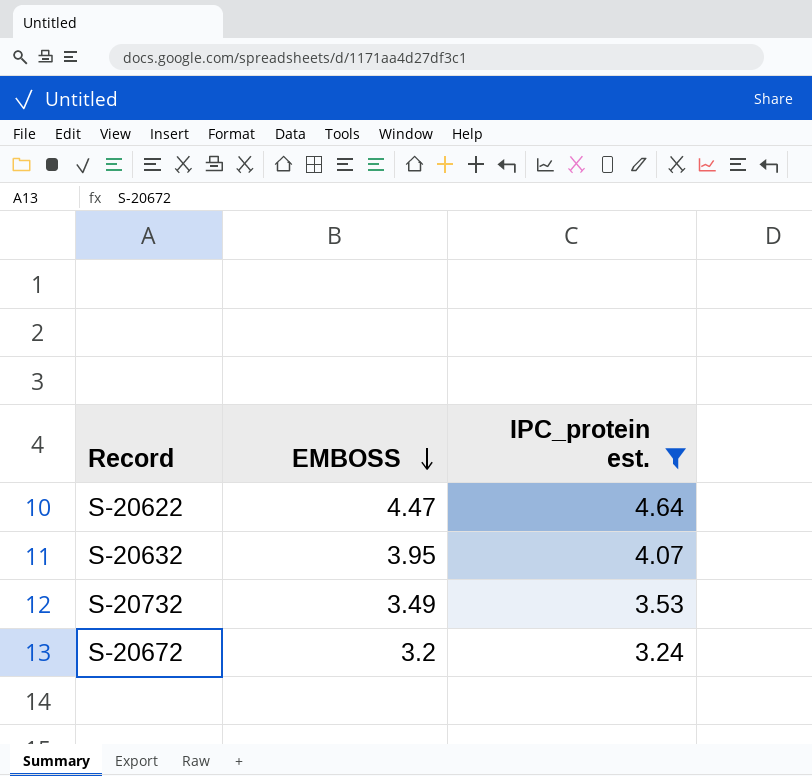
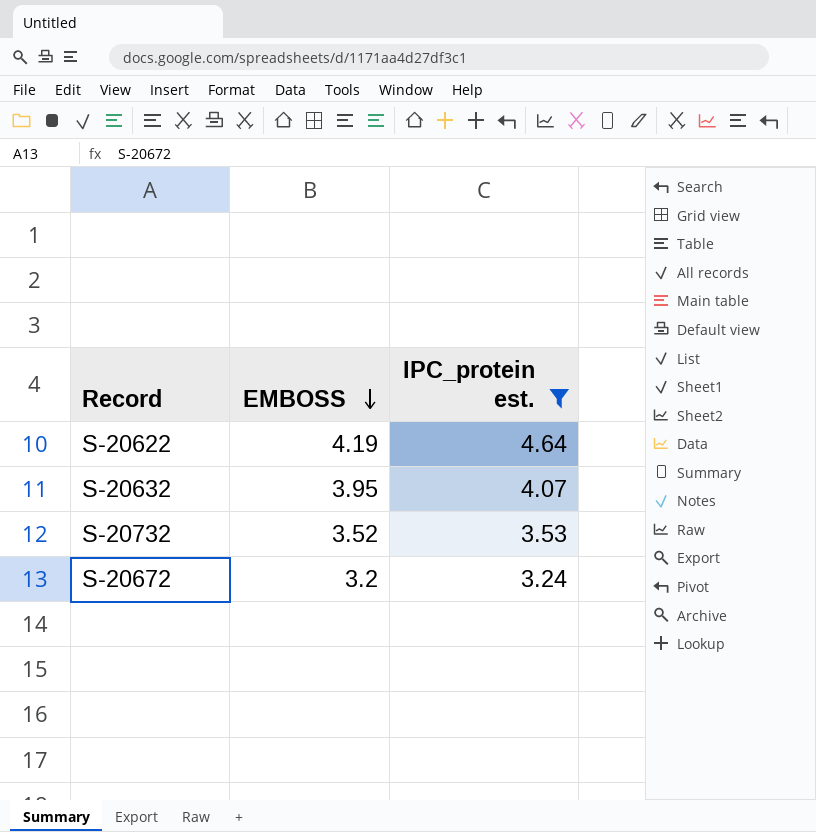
S-20622 | EMBOSS: 4.47 -> 4.19
S-20732 | EMBOSS: 3.49 -> 3.52

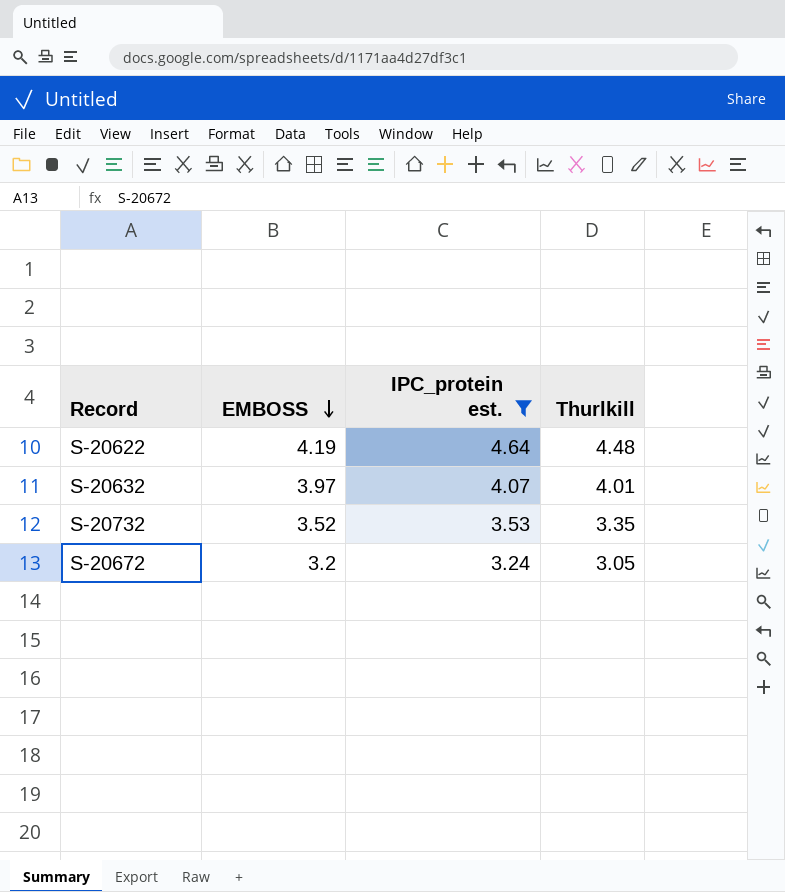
column Thurlkill | position: none -> 4
S-20632 | EMBOSS: 3.95 -> 3.97

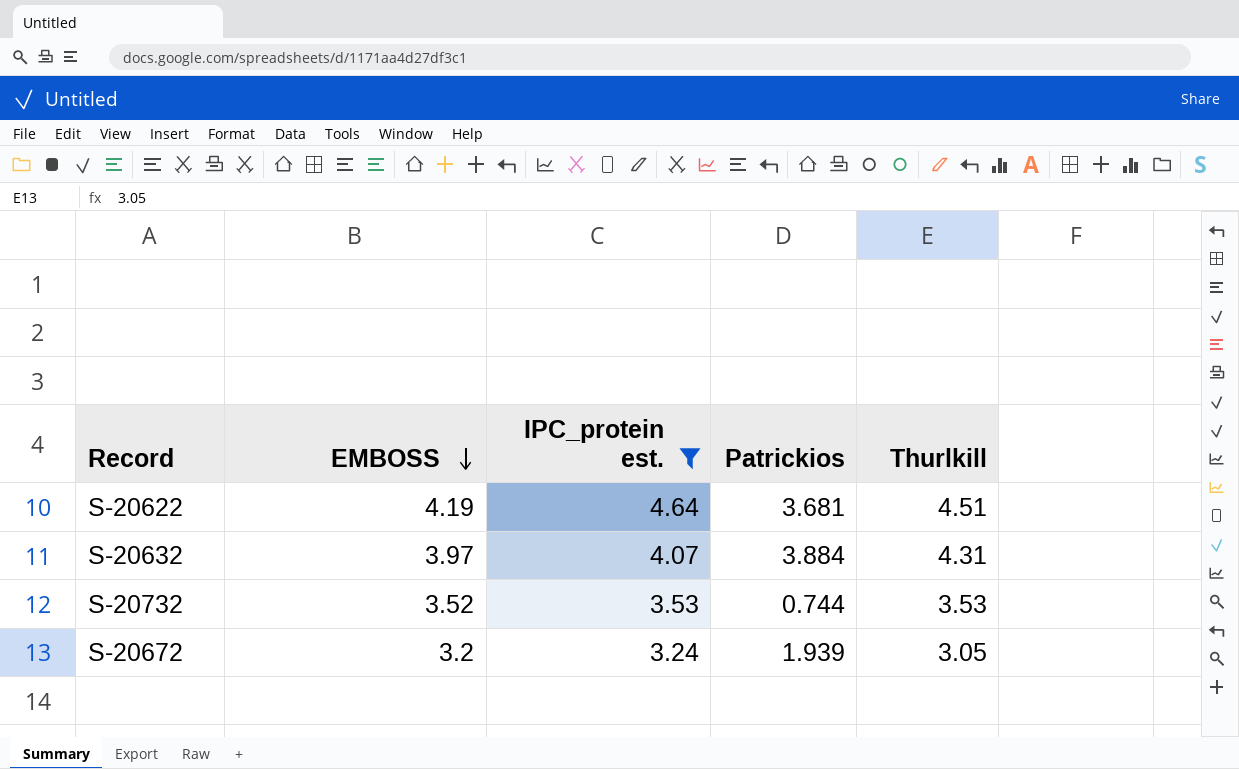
column Patrickios | position: none -> 4
S-20622 | Thurlkill: 4.48 -> 4.51
S-20632 | Thurlkill: 4.01 -> 4.31
S-20732 | Thurlkill: 3.35 -> 3.53

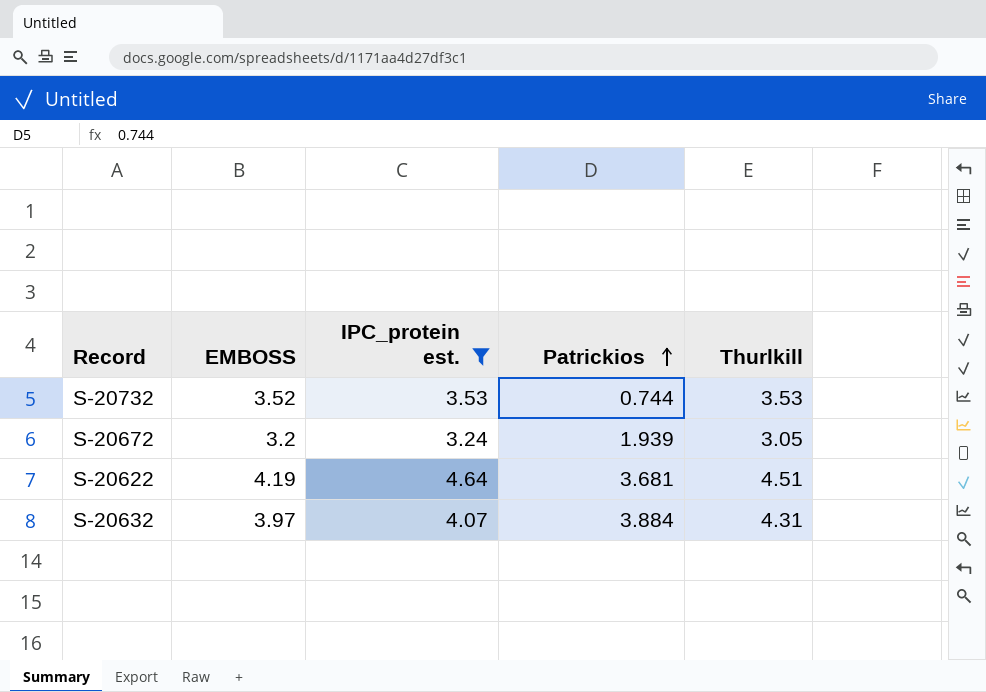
row order: EMBOSS descending -> Patrickios ascending

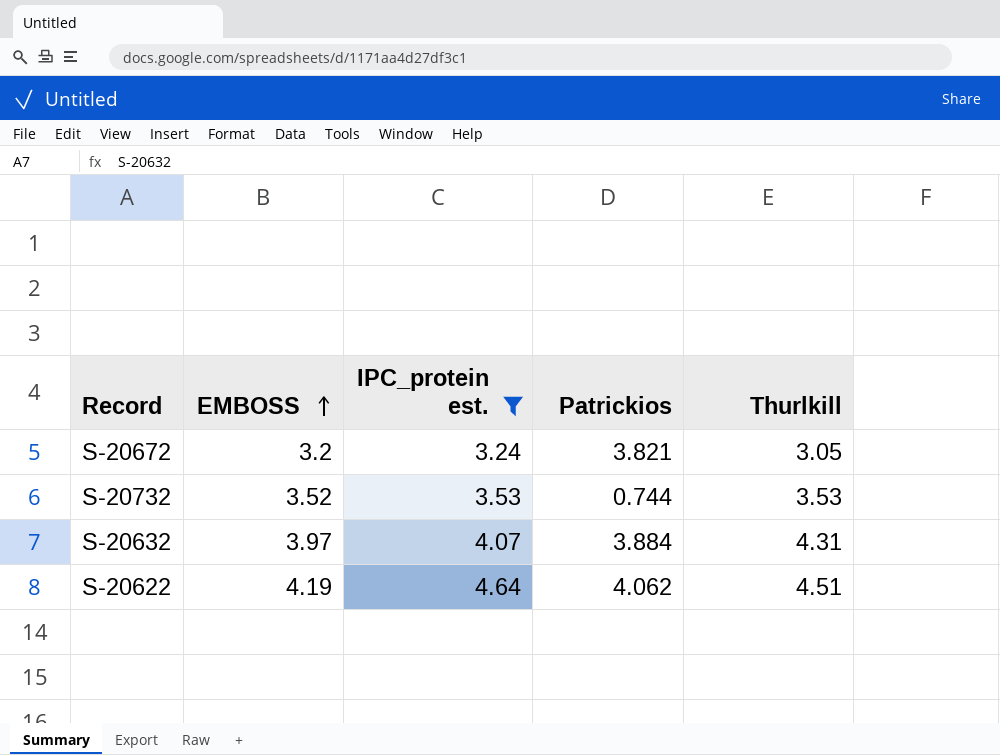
row order: Patrickios ascending -> EMBOSS ascending
S-20672 | Patrickios: 1.939 -> 3.821
S-20622 | Patrickios: 3.681 -> 4.062

